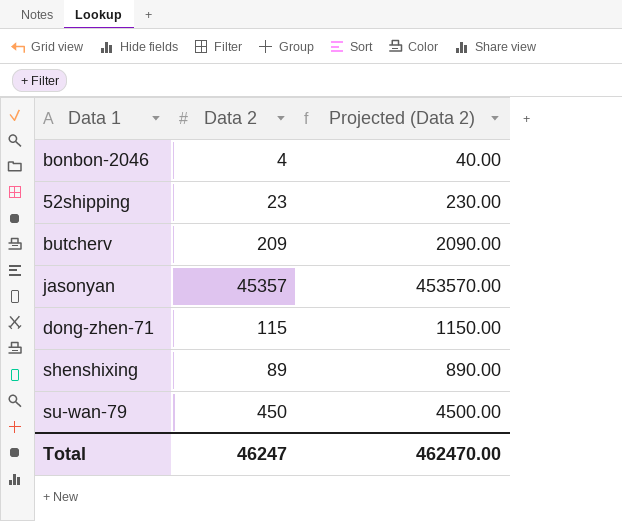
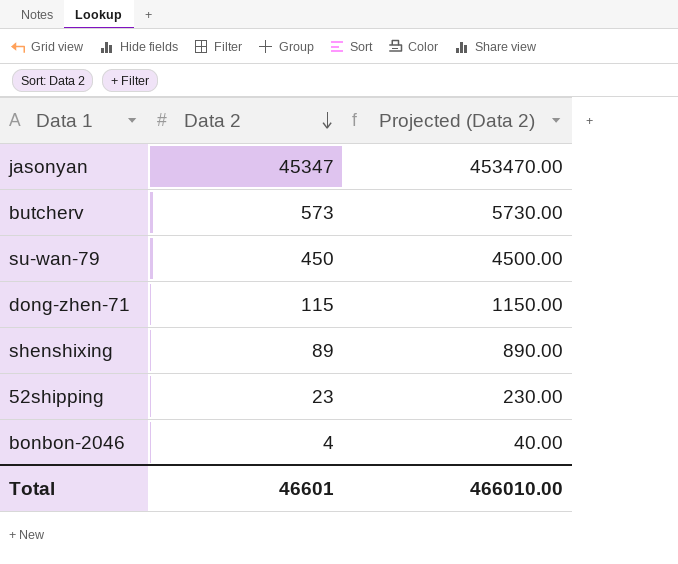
row order: none -> Data 2 descending
jasonyan | Data 2: 45357 -> 45347
jasonyan | Projected (Data 2): 453570.00 -> 453470.00
butcherv | Data 2: 209 -> 573
butcherv | Projected (Data 2): 2090.00 -> 5730.00
Total | Data 2: 46247 -> 46601
Total | Projected (Data 2): 462470.00 -> 466010.00

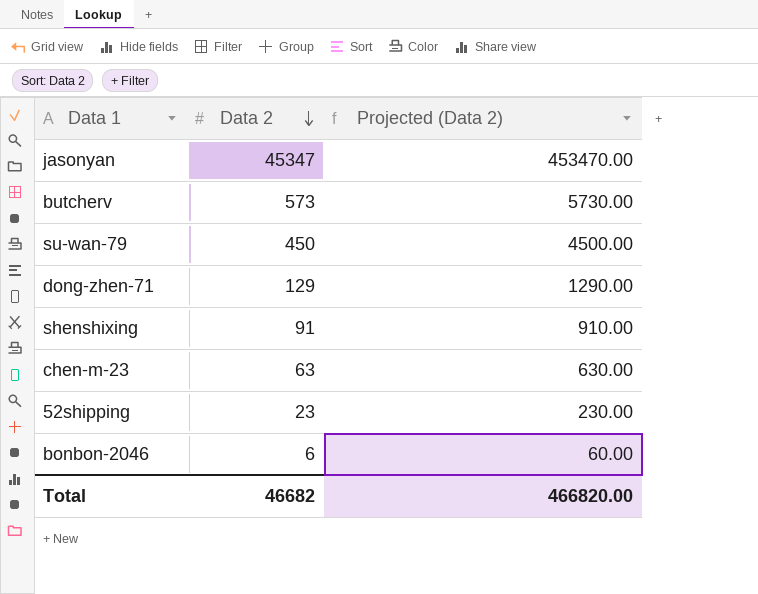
dong-zhen-71 | Data 2: 115 -> 129
dong-zhen-71 | Projected (Data 2): 1150.00 -> 1290.00
shenshixing | Data 2: 89 -> 91
shenshixing | Projected (Data 2): 890.00 -> 910.00
row chen-m-23: none -> 63 | 630.00
bonbon-2046 | Data 2: 4 -> 6
bonbon-2046 | Projected (Data 2): 40.00 -> 60.00
Total | Data 2: 46601 -> 46682
Total | Projected (Data 2): 466010.00 -> 466820.00

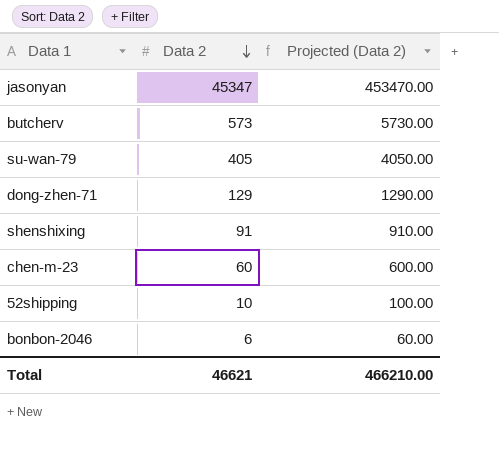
su-wan-79 | Data 2: 450 -> 405
su-wan-79 | Projected (Data 2): 4500.00 -> 4050.00
chen-m-23 | Data 2: 63 -> 60
chen-m-23 | Projected (Data 2): 630.00 -> 600.00
52shipping | Data 2: 23 -> 10
52shipping | Projected (Data 2): 230.00 -> 100.00
Total | Data 2: 46682 -> 46621
Total | Projected (Data 2): 466820.00 -> 466210.00

